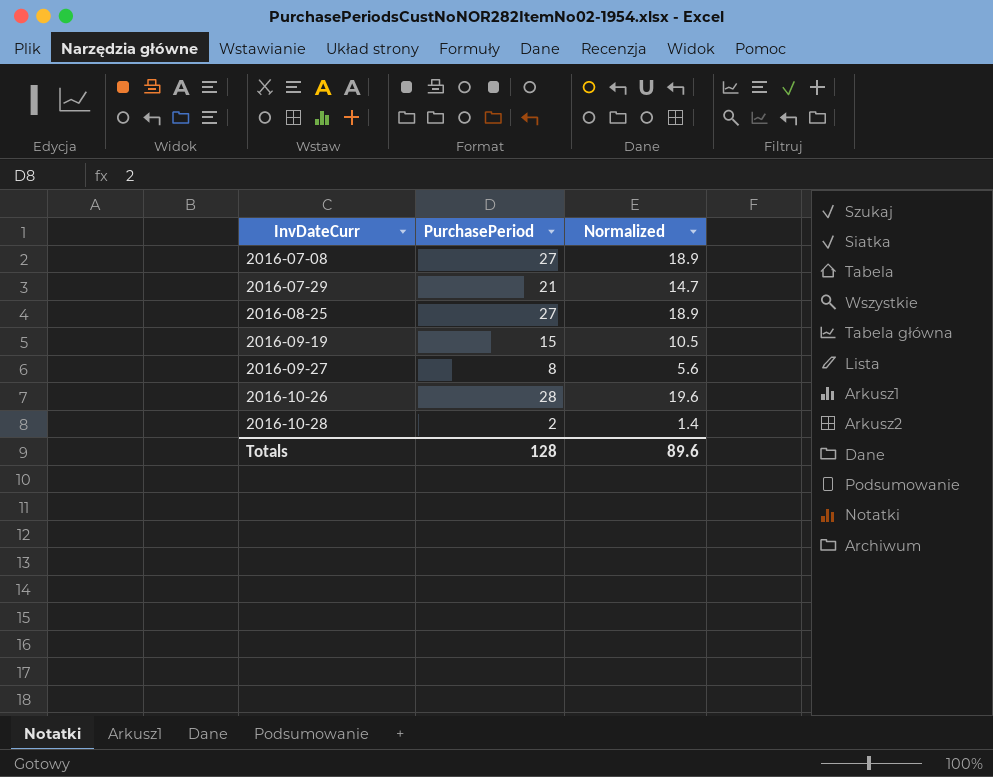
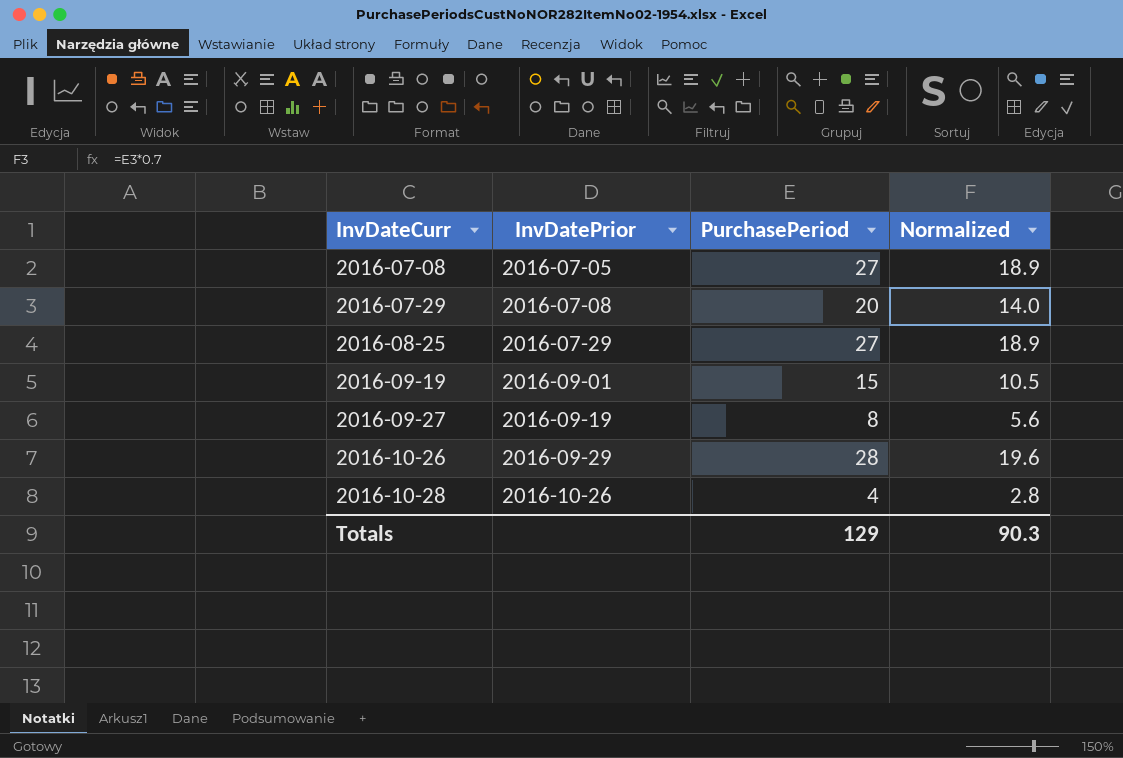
column InvDatePrior | position: none -> 2
2016-07-29 | PurchasePeriod: 21 -> 20
2016-07-29 | Normalized: 14.7 -> 14.0
2016-10-28 | PurchasePeriod: 2 -> 4
2016-10-28 | Normalized: 1.4 -> 2.8
Totals | PurchasePeriod: 128 -> 129
Totals | Normalized: 89.6 -> 90.3

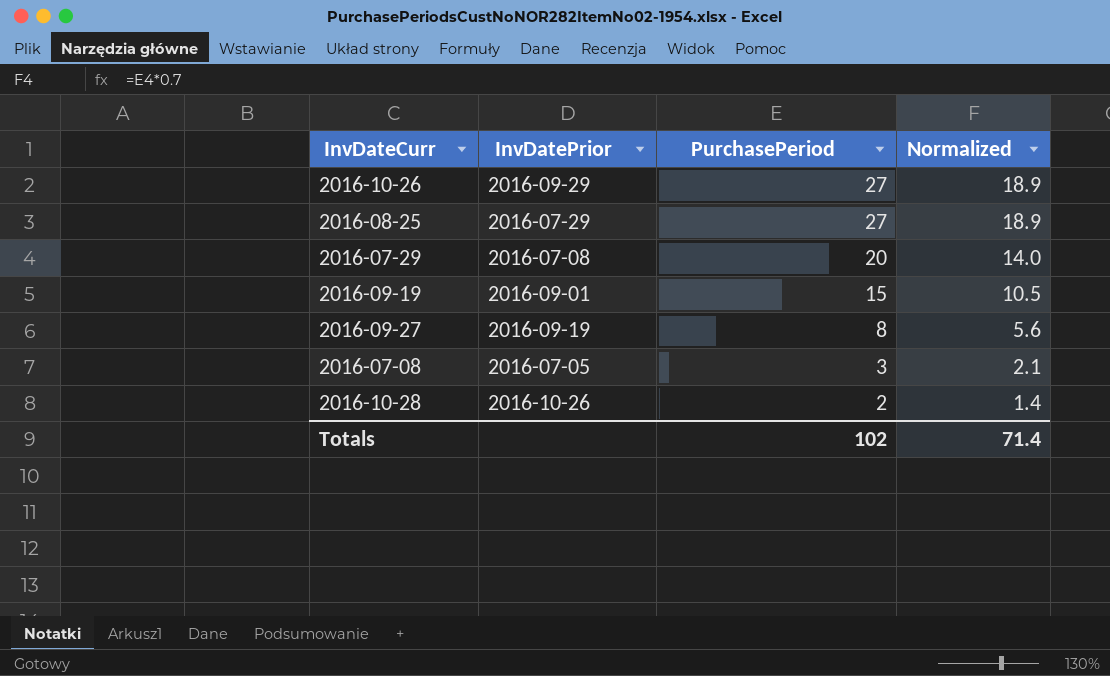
row order: InvDateCurr ascending -> PurchasePeriod descending
2016-10-26 | PurchasePeriod: 28 -> 27
2016-10-26 | Normalized: 19.6 -> 18.9
2016-07-08 | PurchasePeriod: 27 -> 3
2016-07-08 | Normalized: 18.9 -> 2.1
2016-10-28 | PurchasePeriod: 4 -> 2
2016-10-28 | Normalized: 2.8 -> 1.4
Totals | PurchasePeriod: 129 -> 102
Totals | Normalized: 90.3 -> 71.4

